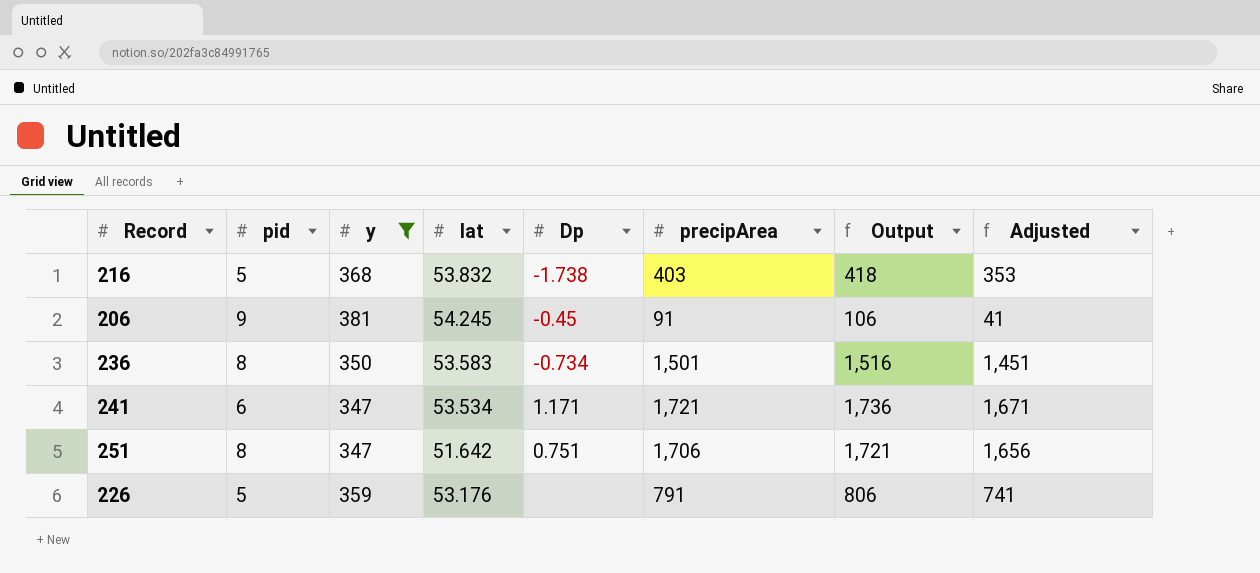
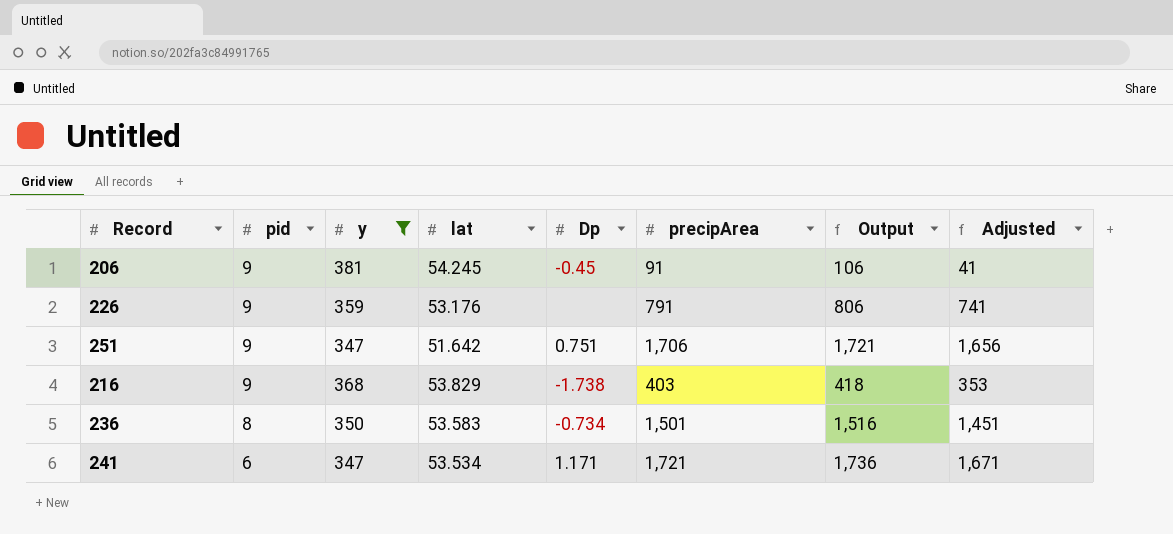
row order: none -> pid descending
226 | pid: 5 -> 9
251 | pid: 8 -> 9
216 | pid: 5 -> 9
216 | lat: 53.832 -> 53.829

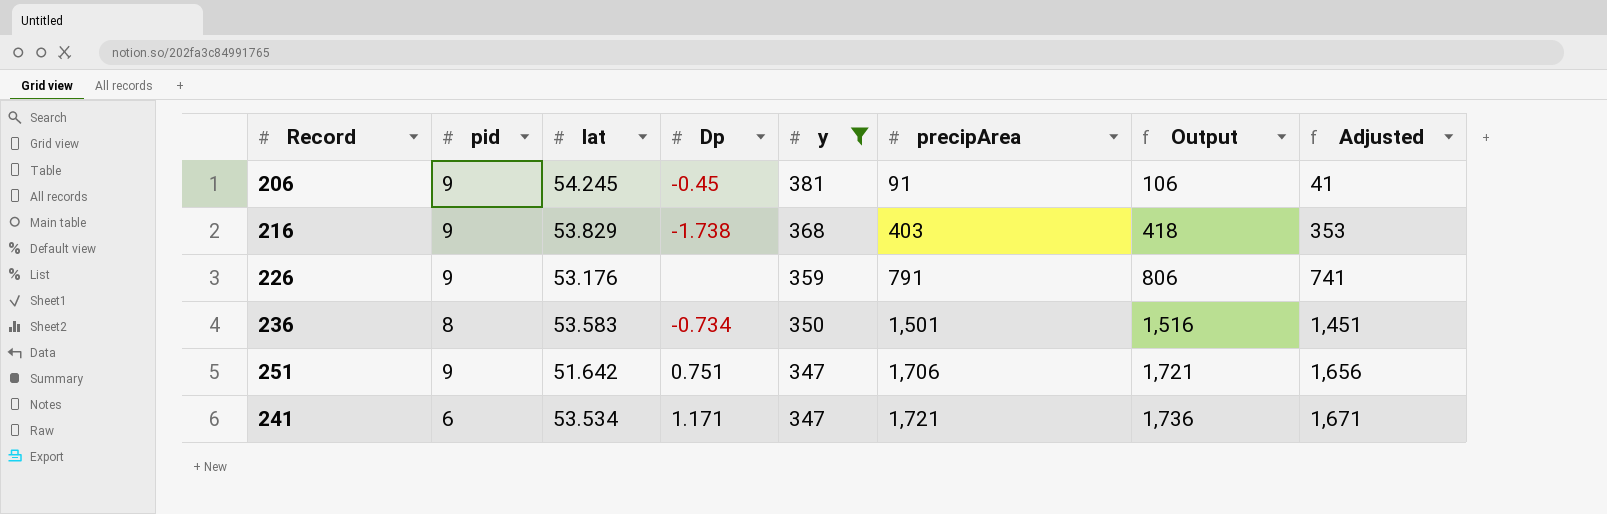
row order: pid descending -> y descending
column y | position: 3 -> 5

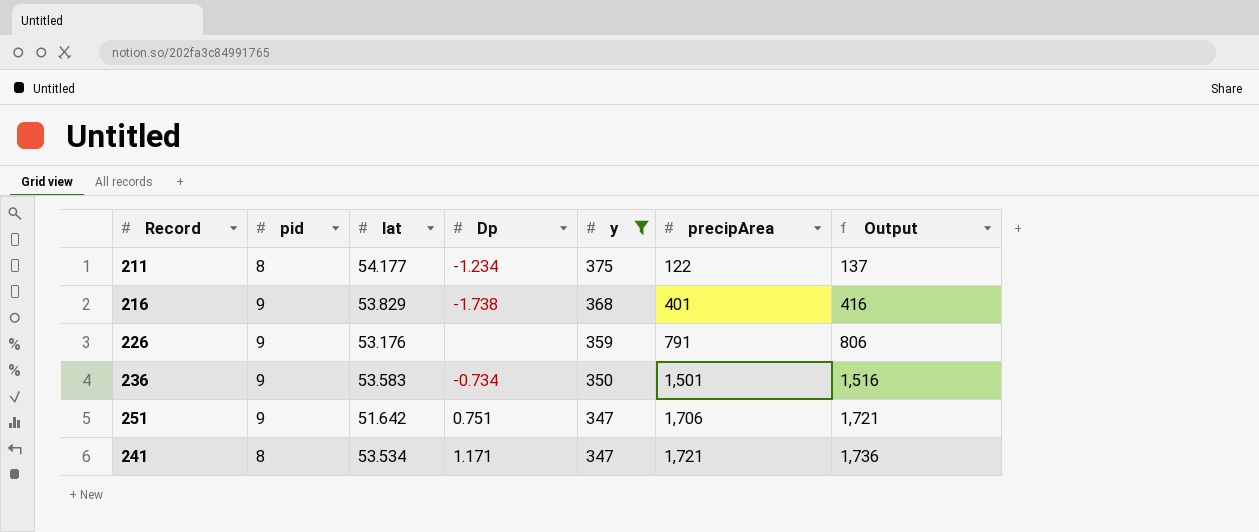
column Adjusted | formula: [precipArea] - 50 -> none
row 206: 9 | 54.245 | -0.45 | 381 | 91 | 106 | 41 -> none
row 211: none -> 8 | 54.177 | -1.234 | 375 | 122 | 137
216 | precipArea: 403 -> 401
216 | Output: 418 -> 416
236 | pid: 8 -> 9
241 | pid: 6 -> 8

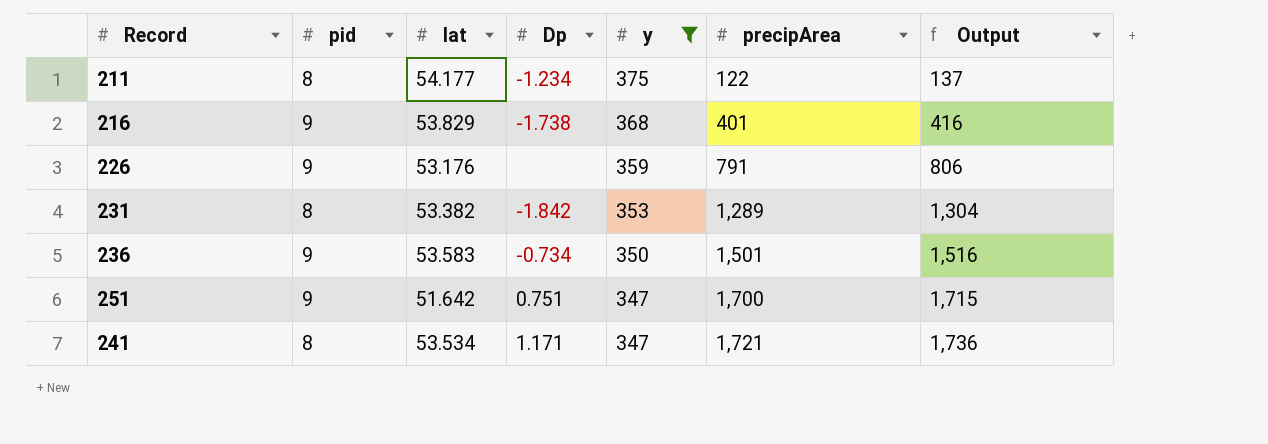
row 231: none -> 8 | 53.382 | -1.842 | 353 | 1,289 | 1,304
251 | precipArea: 1,706 -> 1,700
251 | Output: 1,721 -> 1,715

